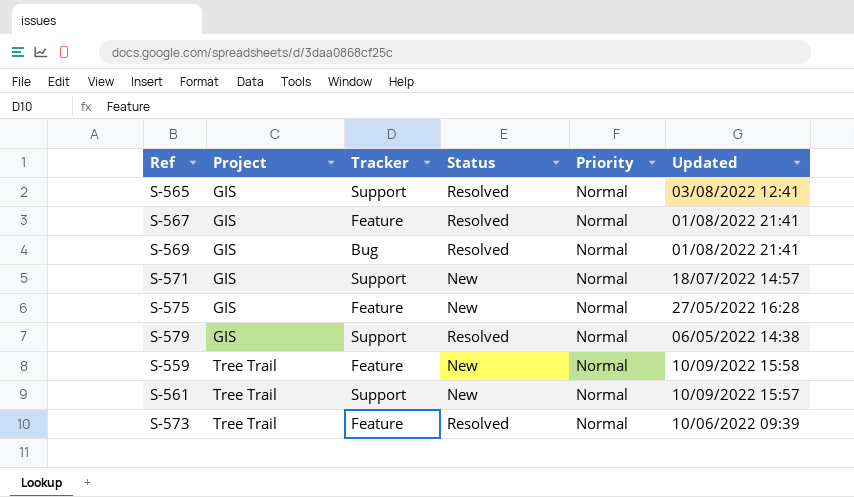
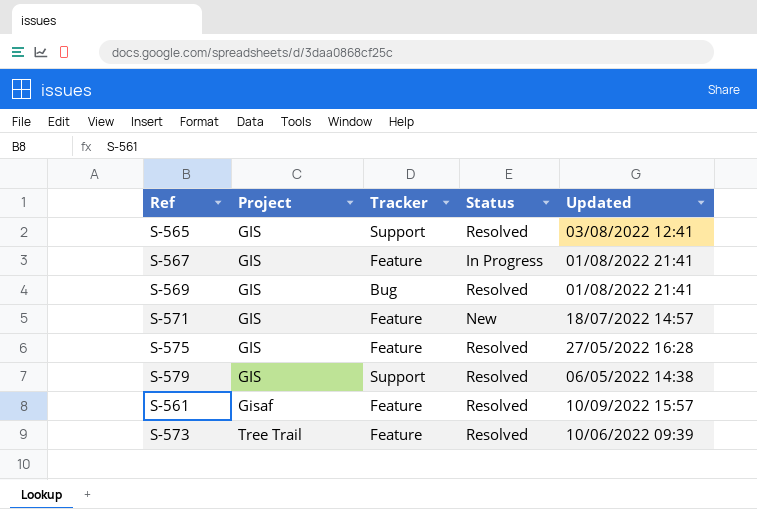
column Priority | position: 5 -> none
row S-559: Tree Trail | Feature | New | Normal | 10/09/2022 15:58 -> none
S-567 | Status: Resolved -> In Progress
S-571 | Tracker: Support -> Feature
S-575 | Status: New -> Resolved
S-561 | Project: Tree Trail -> Gisaf
S-561 | Tracker: Support -> Feature
S-561 | Status: New -> Resolved

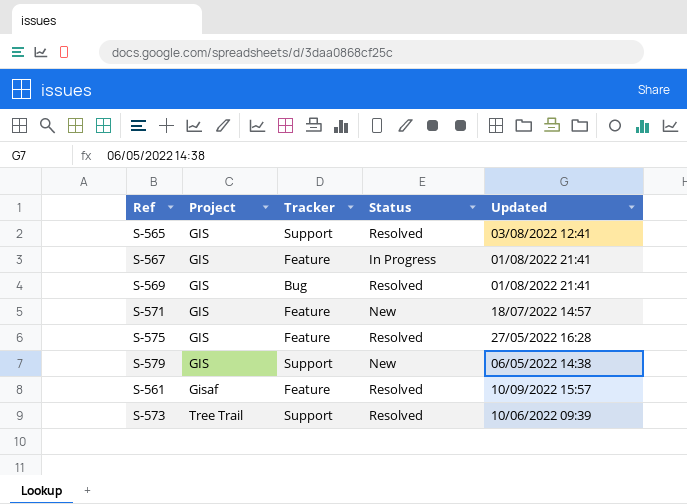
S-579 | Status: Resolved -> New
S-573 | Tracker: Feature -> Support

